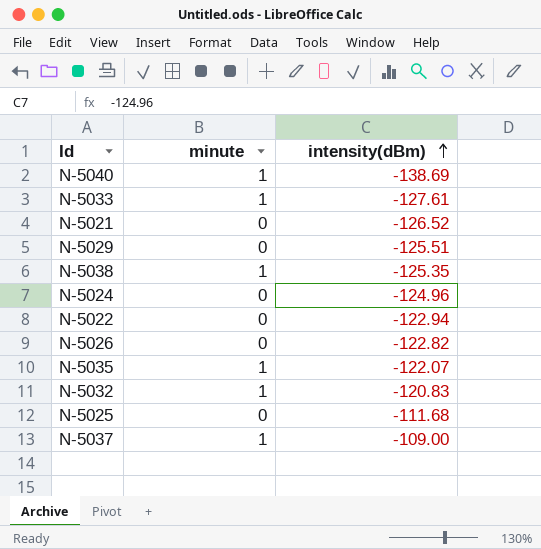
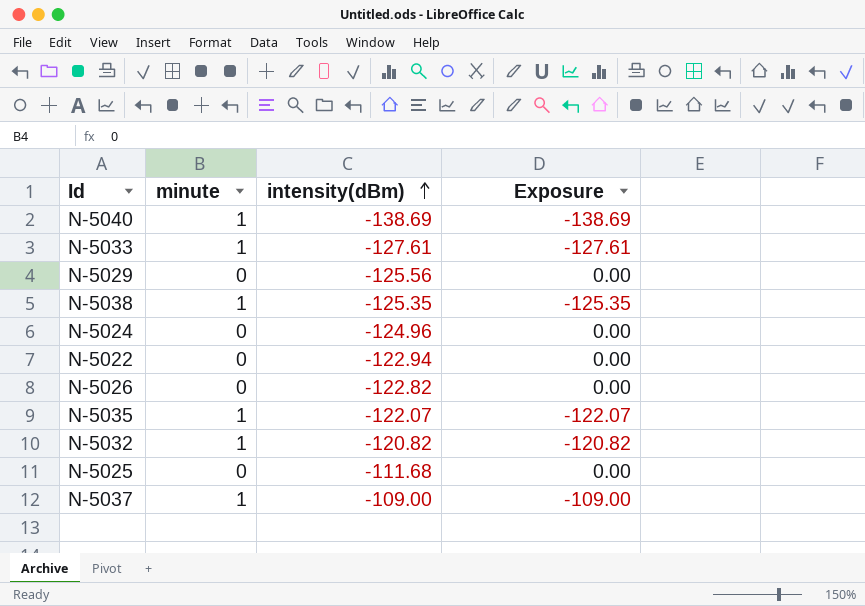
column Exposure | formula: none -> [minute] * [intensity(dBm)]
row N-5021: 0 | -126.52 -> none
N-5029 | intensity(dBm): -125.51 -> -125.56
N-5032 | intensity(dBm): -120.83 -> -120.82

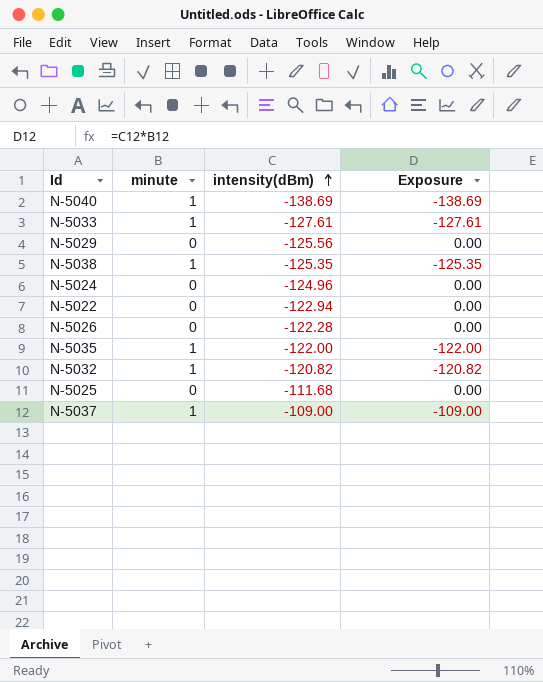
N-5026 | intensity(dBm): -122.82 -> -122.28
N-5035 | intensity(dBm): -122.07 -> -122.00
N-5035 | Exposure: -122.07 -> -122.00

